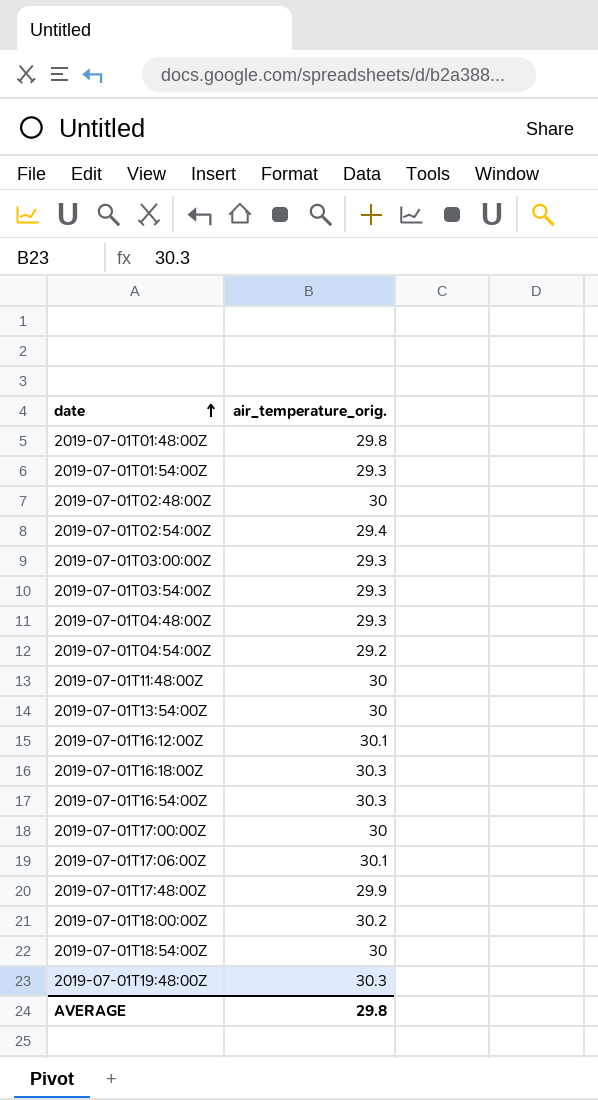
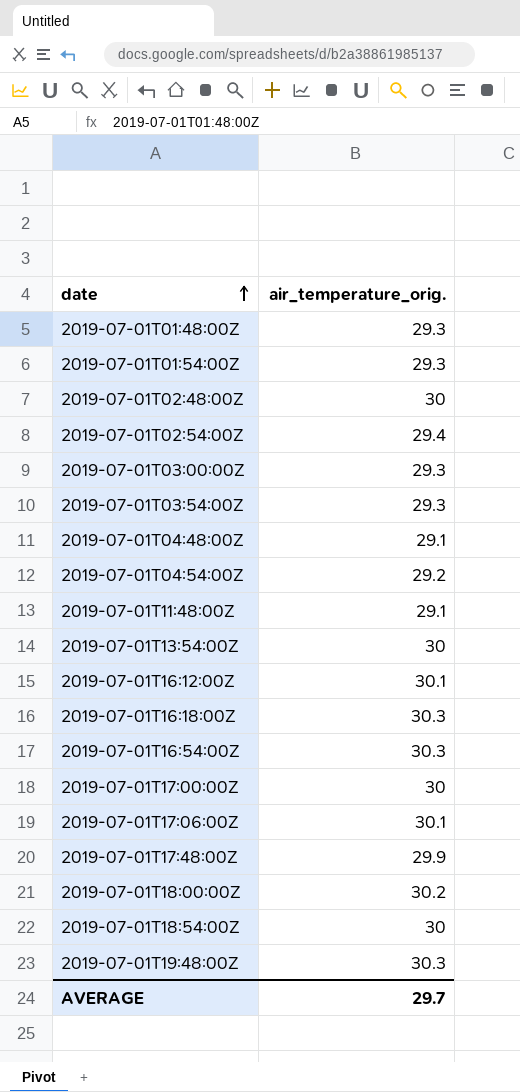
2019-07-01T01:48:00Z | air_temperature_orig.: 29.8 -> 29.3
2019-07-01T04:48:00Z | air_temperature_orig.: 29.3 -> 29.1
2019-07-01T11:48:00Z | air_temperature_orig.: 30 -> 29.1
AVERAGE | air_temperature_orig.: 29.8 -> 29.7

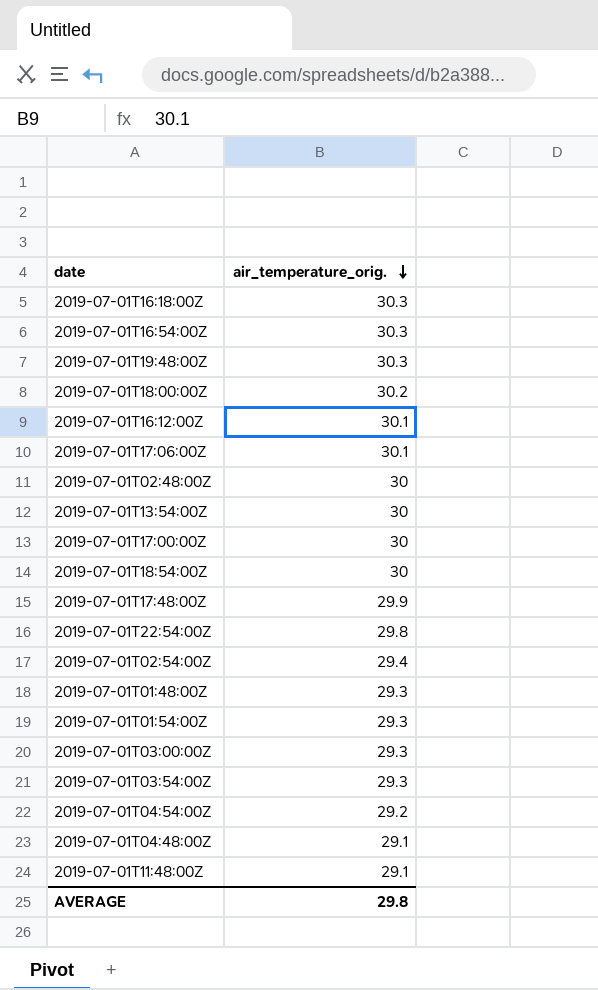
row order: date ascending -> air_temperature_orig. descending
row 2019-07-01T22:54:00Z: none -> 29.8
AVERAGE | air_temperature_orig.: 29.7 -> 29.8

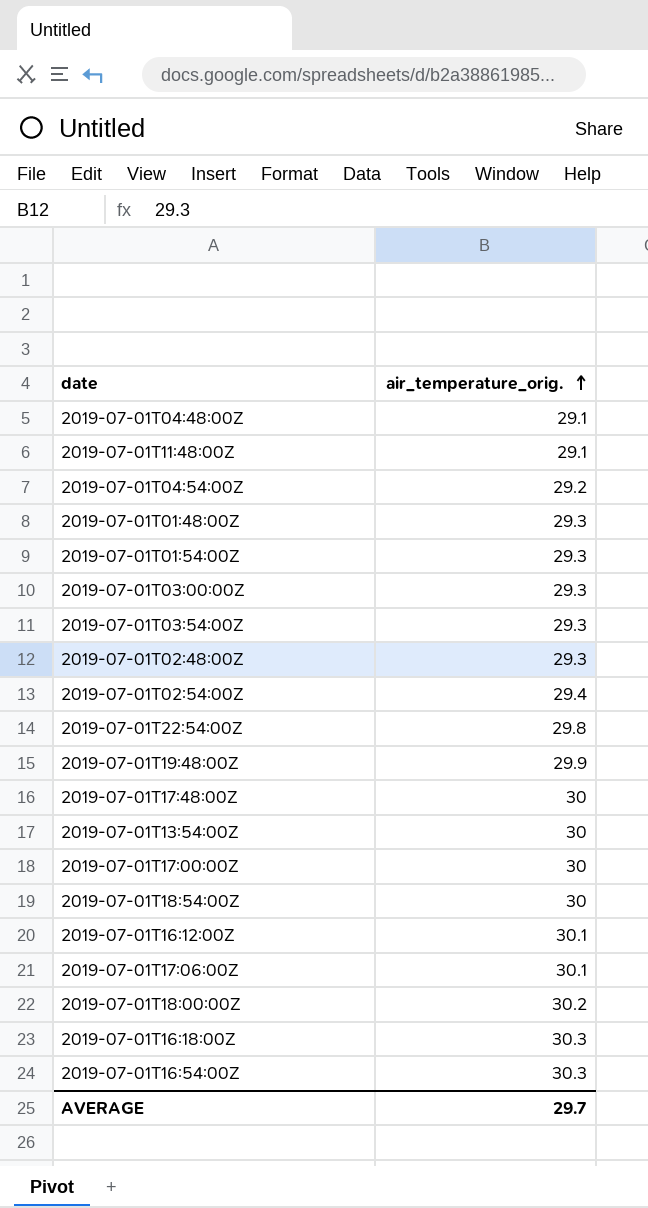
row order: air_temperature_orig. descending -> air_temperature_orig. ascending
2019-07-01T02:48:00Z | air_temperature_orig.: 30 -> 29.3
2019-07-01T19:48:00Z | air_temperature_orig.: 30.3 -> 29.9
2019-07-01T17:48:00Z | air_temperature_orig.: 29.9 -> 30
AVERAGE | air_temperature_orig.: 29.8 -> 29.7

